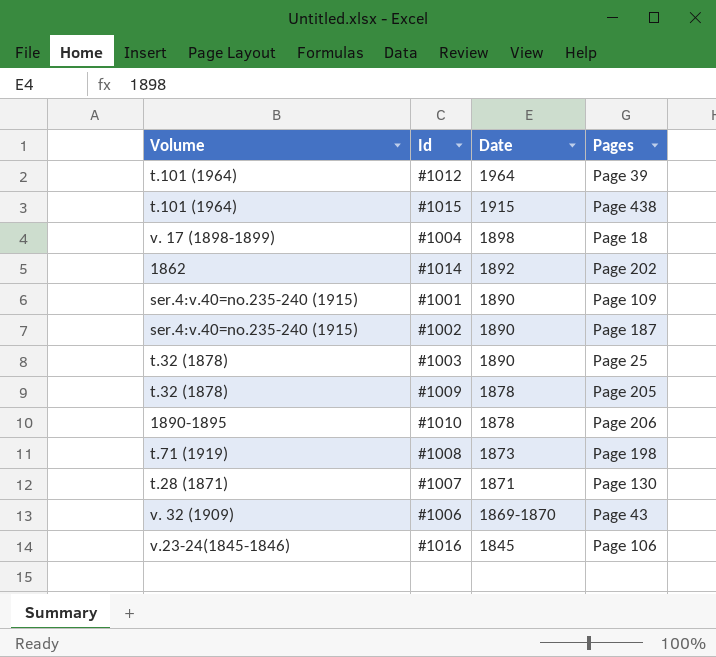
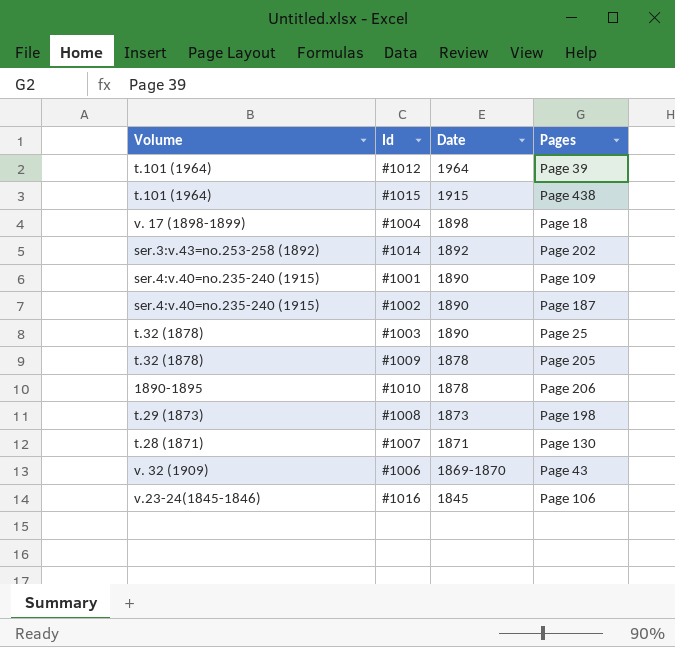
#1014 | Volume: 1862 -> ser.3:v.43=no.253-258 (1892)
#1008 | Volume: t.71 (1919) -> t.29 (1873)

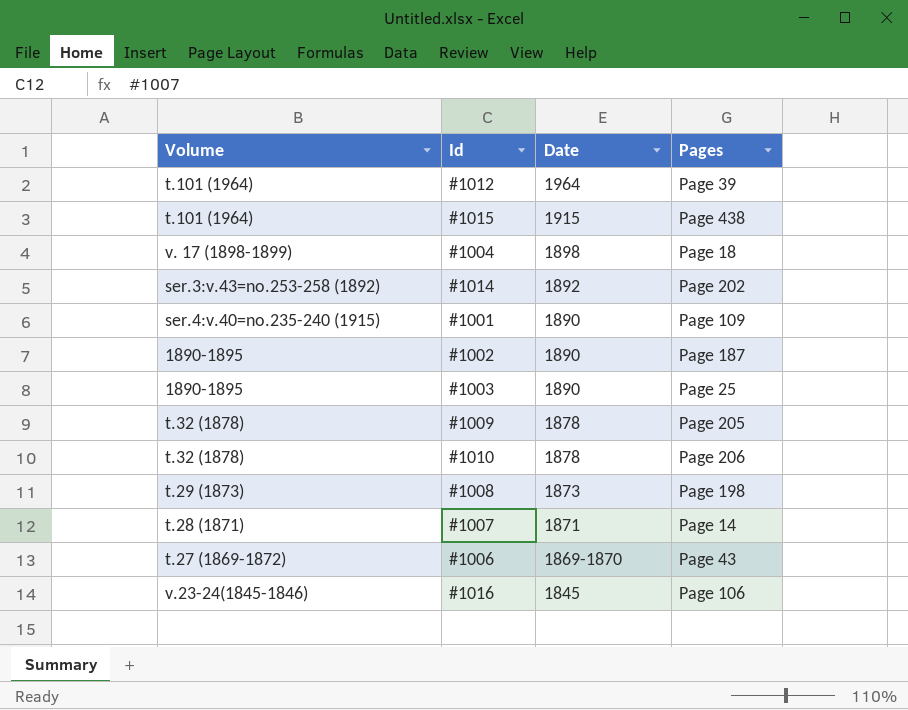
#1002 | Volume: ser.4:v.40=no.235-240 (1915) -> 1890-1895
#1003 | Volume: t.32 (1878) -> 1890-1895
#1010 | Volume: 1890-1895 -> t.32 (1878)
#1007 | Pages: Page 130 -> Page 14
#1006 | Volume: v. 32 (1909) -> t.27 (1869-1872)

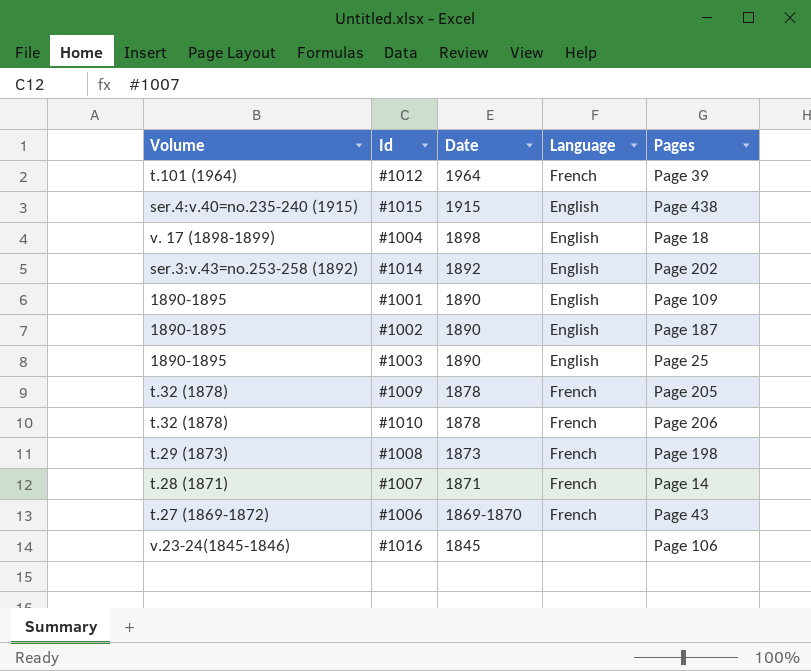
column Language | position: none -> 4
#1015 | Volume: t.101 (1964) -> ser.4:v.40=no.235-240 (1915)
#1001 | Volume: ser.4:v.40=no.235-240 (1915) -> 1890-1895

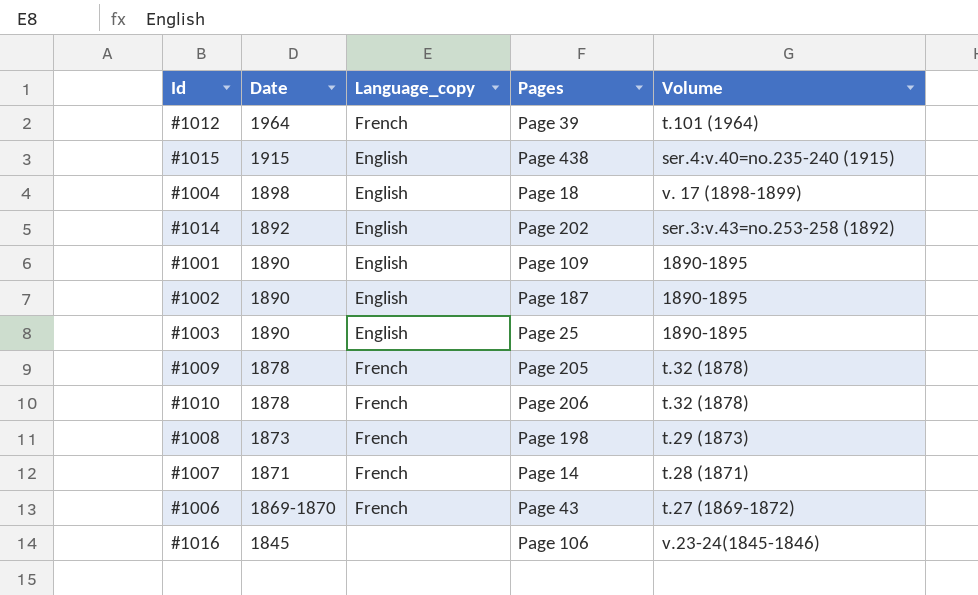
column name: Language -> Language_copy
column Volume | position: 1 -> 5

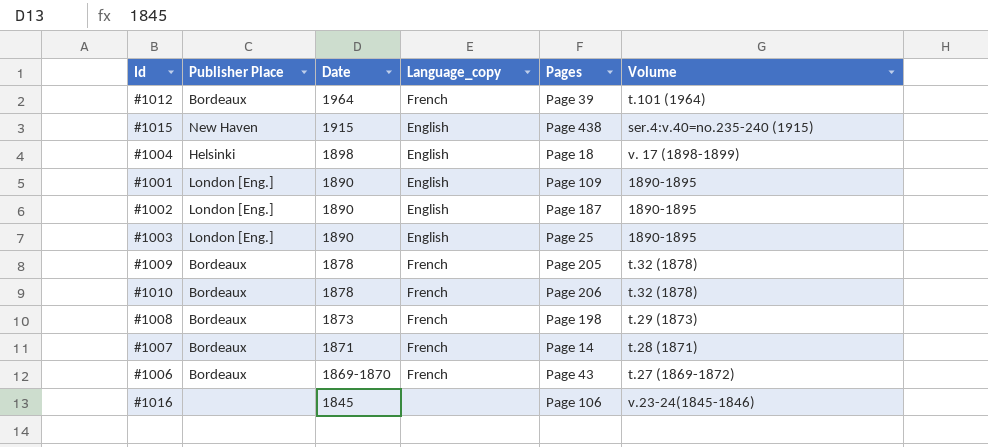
column Publisher Place | position: none -> 2
row #1014: 1892 | English | Page 202 | ser.3:v.43=no.253-258 (1892) -> none

